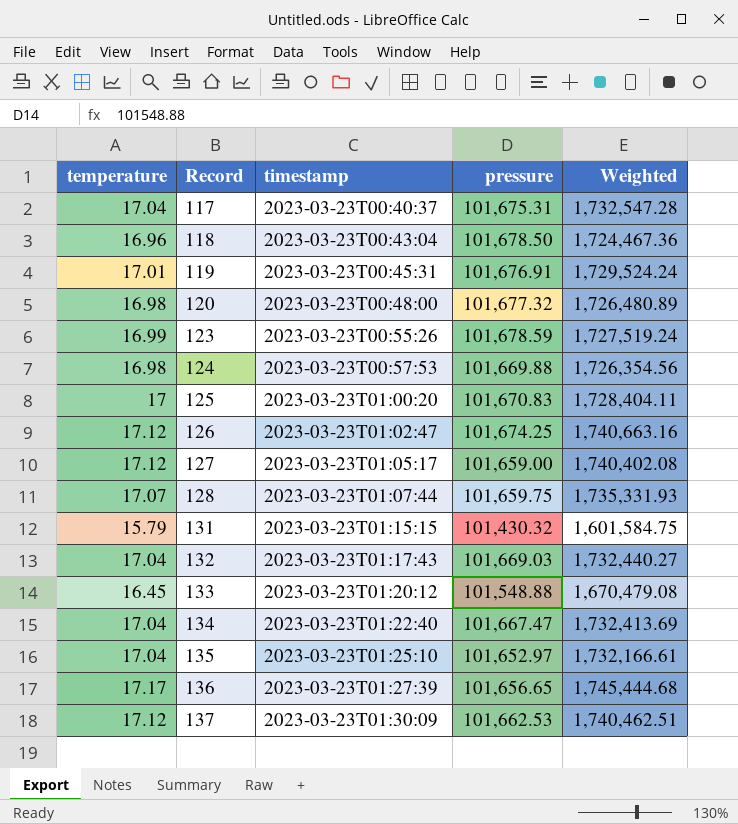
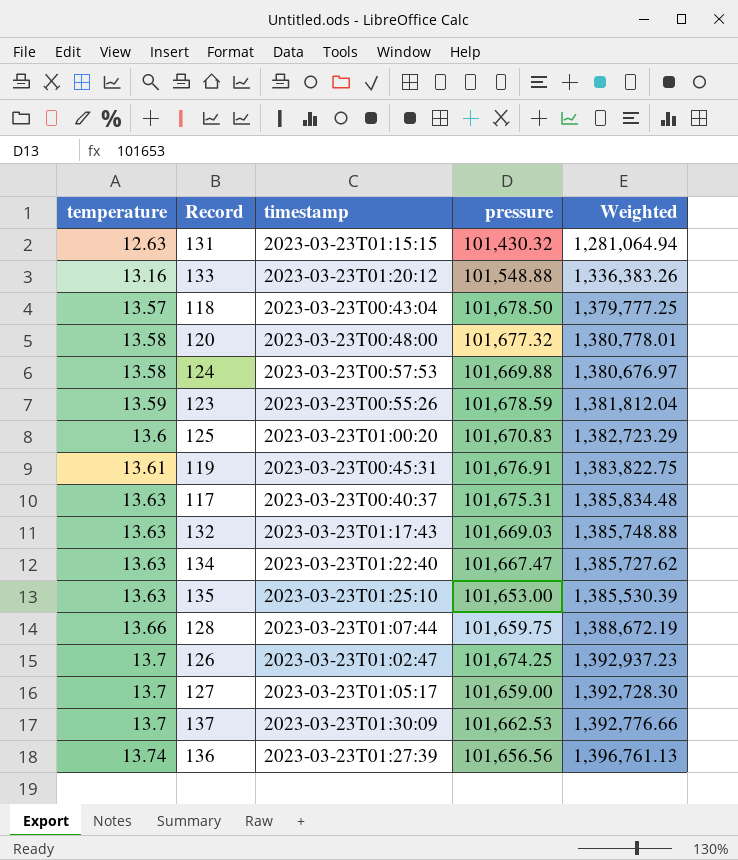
row order: Record ascending -> temperature ascending
131 | temperature: 15.79 -> 12.63
131 | Weighted: 1,601,584.75 -> 1,281,064.94
133 | temperature: 16.45 -> 13.16
133 | Weighted: 1,670,479.08 -> 1,336,383.26
118 | temperature: 16.96 -> 13.57
118 | Weighted: 1,724,467.36 -> 1,379,777.25
120 | temperature: 16.98 -> 13.58
120 | Weighted: 1,726,480.89 -> 1,380,778.01
124 | temperature: 16.98 -> 13.58
124 | Weighted: 1,726,354.56 -> 1,380,676.97
123 | temperature: 16.99 -> 13.59
123 | Weighted: 1,727,519.24 -> 1,381,812.04
125 | temperature: 17 -> 13.6
125 | Weighted: 1,728,404.11 -> 1,382,723.29
119 | temperature: 17.01 -> 13.61
119 | Weighted: 1,729,524.24 -> 1,383,822.75
117 | temperature: 17.04 -> 13.63
117 | Weighted: 1,732,547.28 -> 1,385,834.48
132 | temperature: 17.04 -> 13.63
132 | Weighted: 1,732,440.27 -> 1,385,748.88
134 | temperature: 17.04 -> 13.63
134 | Weighted: 1,732,413.69 -> 1,385,727.62
135 | temperature: 17.04 -> 13.63
135 | pressure: 101,652.97 -> 101,653.00
135 | Weighted: 1,732,166.61 -> 1,385,530.39
128 | temperature: 17.07 -> 13.66
128 | Weighted: 1,735,331.93 -> 1,388,672.19
126 | temperature: 17.12 -> 13.7
126 | Weighted: 1,740,663.16 -> 1,392,937.23
127 | temperature: 17.12 -> 13.7
127 | Weighted: 1,740,402.08 -> 1,392,728.30
137 | temperature: 17.12 -> 13.7
137 | Weighted: 1,740,462.51 -> 1,392,776.66
136 | temperature: 17.17 -> 13.74
136 | pressure: 101,656.65 -> 101,656.56
136 | Weighted: 1,745,444.68 -> 1,396,761.13

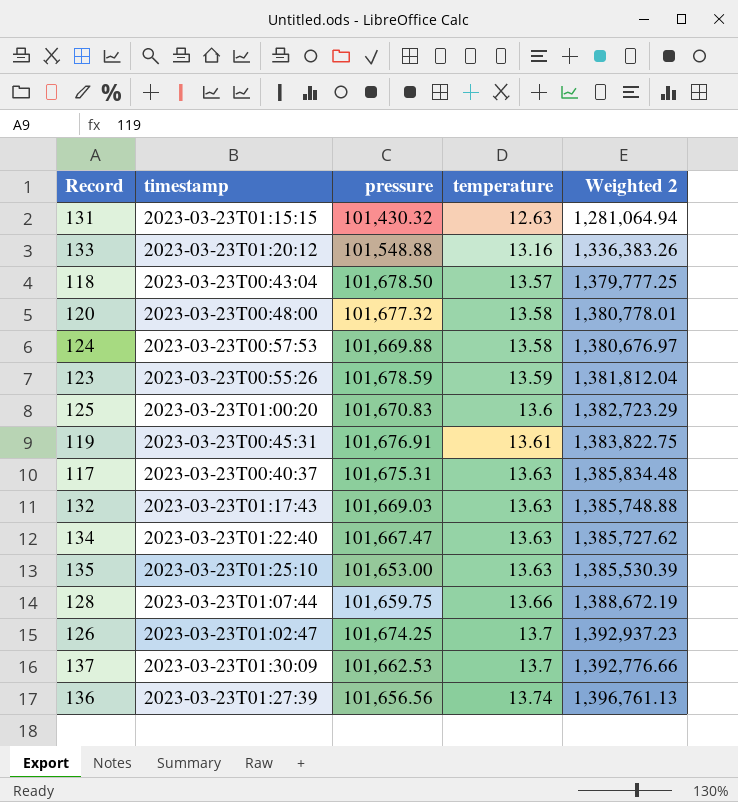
column temperature | position: 1 -> 4
column name: Weighted -> Weighted 2
row 127: 13.7 | 2023-03-23T01:05:17 | 101,659.00 | 1,392,728.30 -> none

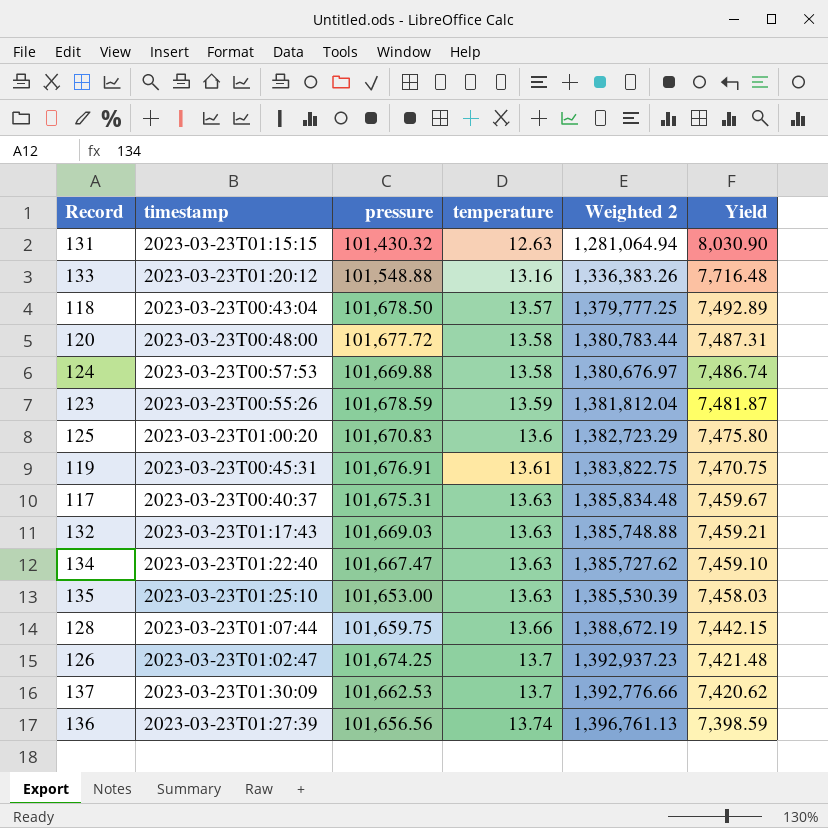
column Yield | formula: none -> [pressure] / [temperature]
120 | pressure: 101,677.32 -> 101,677.72
120 | Weighted 2: 1,380,778.01 -> 1,380,783.44

